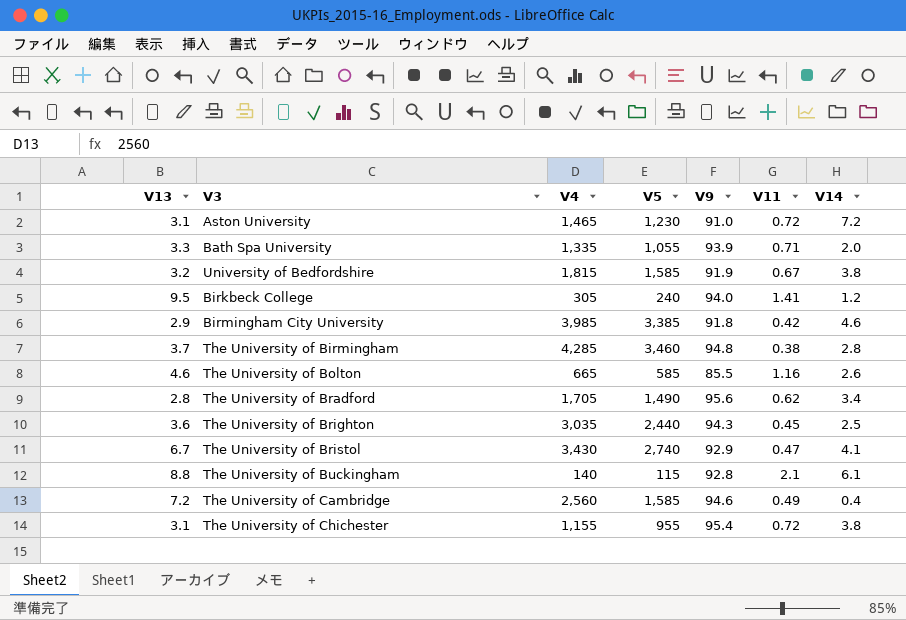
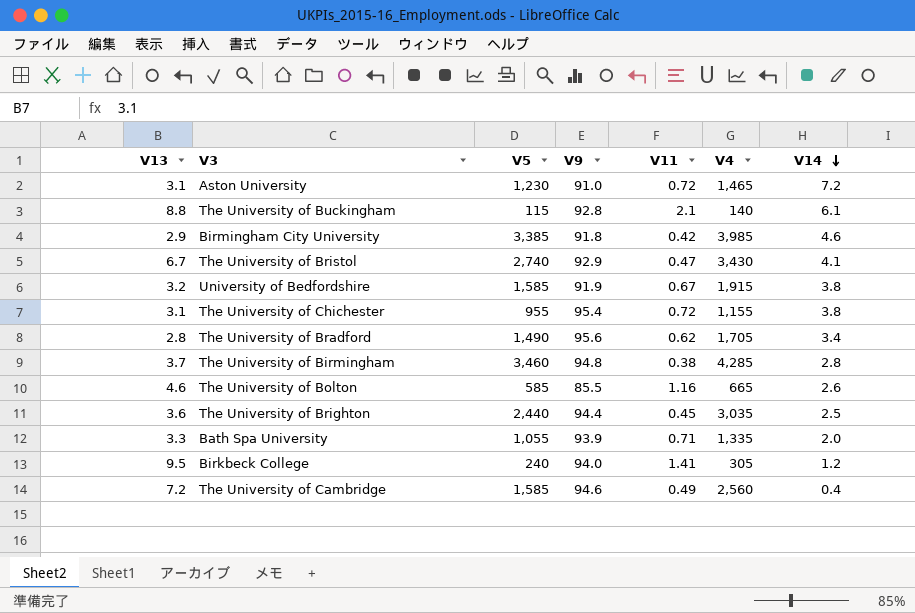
row order: none -> V14 descending
column V4 | position: 3 -> 6
University of Bedfordshire | V4: 1,815 -> 1,915
The University of Brighton | V9: 94.3 -> 94.4

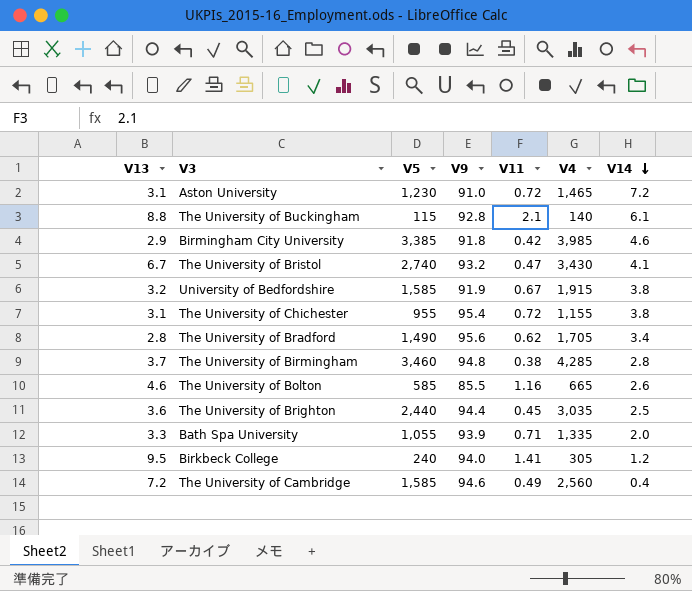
The University of Bristol | V9: 92.9 -> 93.2

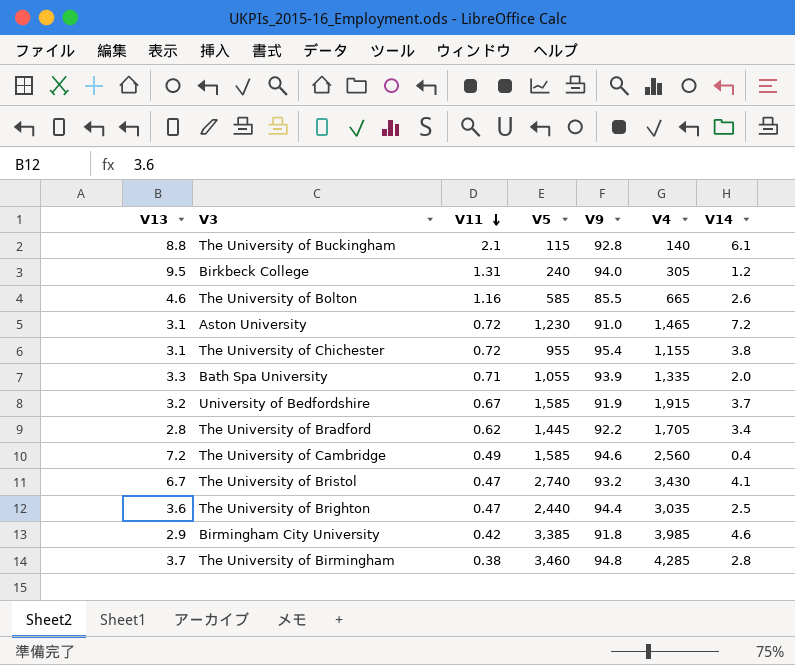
row order: V14 descending -> V11 descending
column V11 | position: 5 -> 3
Birkbeck College | V11: 1.41 -> 1.31
University of Bedfordshire | V14: 3.8 -> 3.7
The University of Bradford | V5: 1,490 -> 1,445
The University of Bradford | V9: 95.6 -> 92.2
The University of Brighton | V11: 0.45 -> 0.47

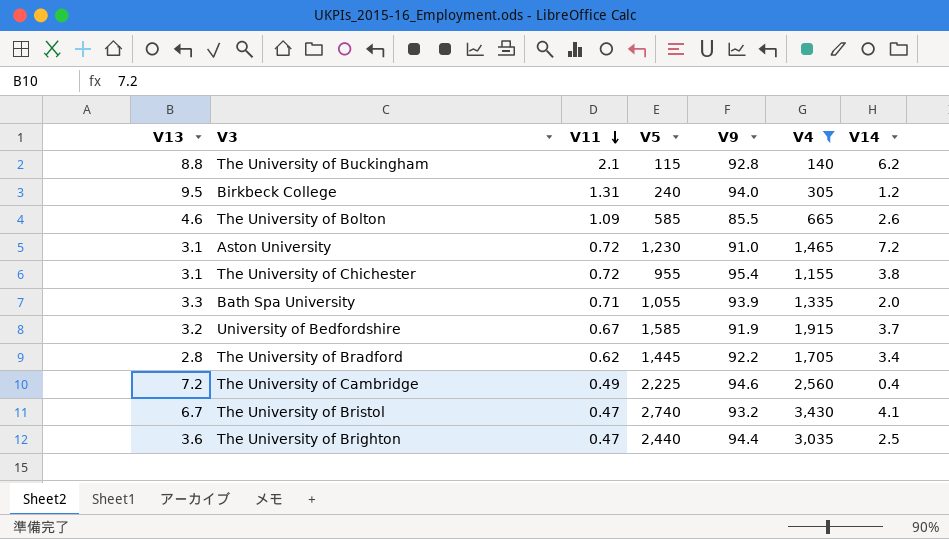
filter: none -> V4 <= 3,430
The University of Buckingham | V14: 6.1 -> 6.2
The University of Bolton | V11: 1.16 -> 1.09
The University of Cambridge | V5: 1,585 -> 2,225

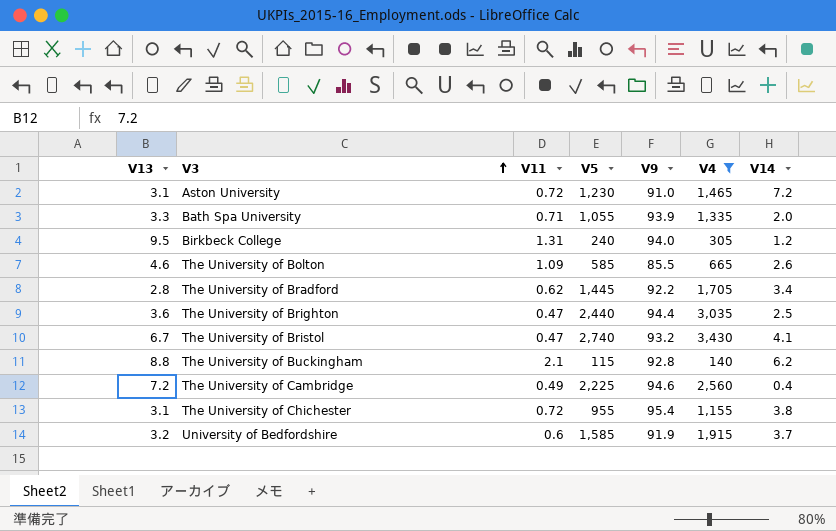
row order: V11 descending -> V3 ascending
University of Bedfordshire | V11: 0.67 -> 0.6

